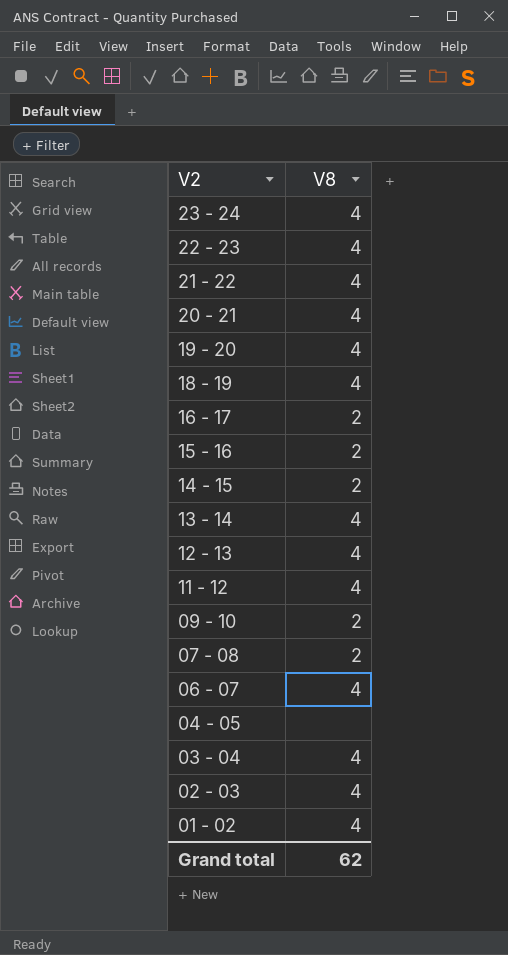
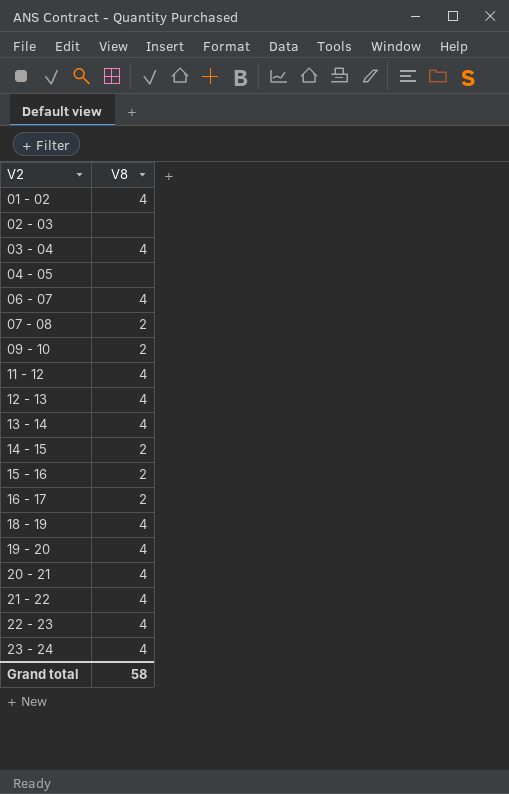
row order: V2 descending -> V2 ascending
02 - 03 | V8: 4 -> none
Grand total | V8: 62 -> 58

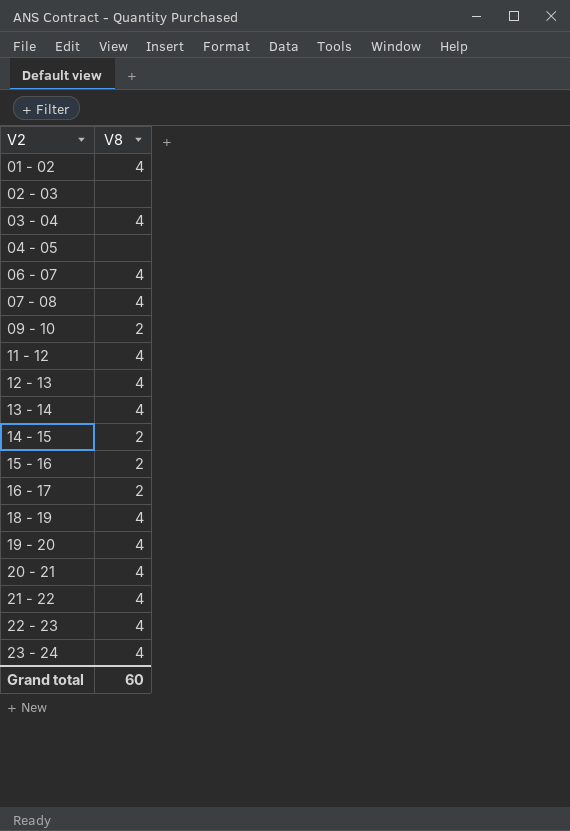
07 - 08 | V8: 2 -> 4
Grand total | V8: 58 -> 60

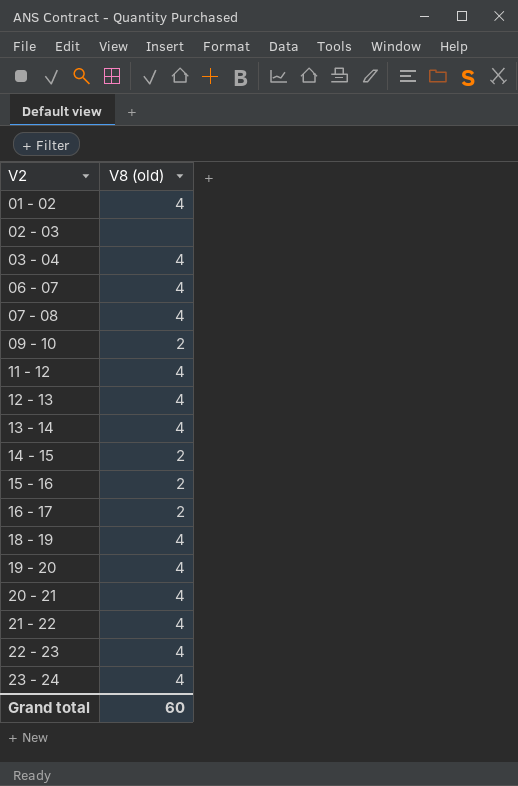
column name: V8 -> V8 (old)
row 04 - 05: none -> none

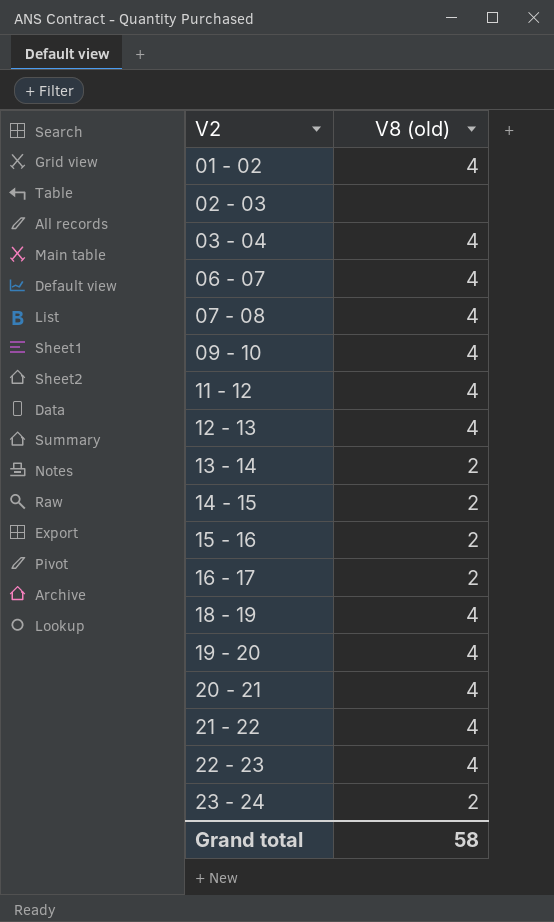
09 - 10 | V8 (old): 2 -> 4
13 - 14 | V8 (old): 4 -> 2
23 - 24 | V8 (old): 4 -> 2
Grand total | V8 (old): 60 -> 58

